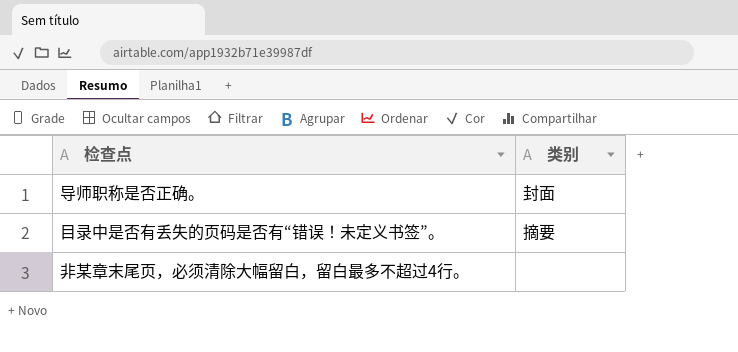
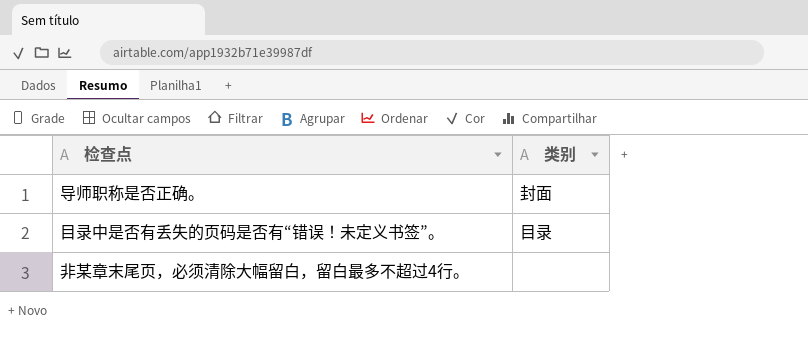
目录中是否有丢失的页码是否有“错误！未定义书签”。 | 类别: 摘要 -> 目录

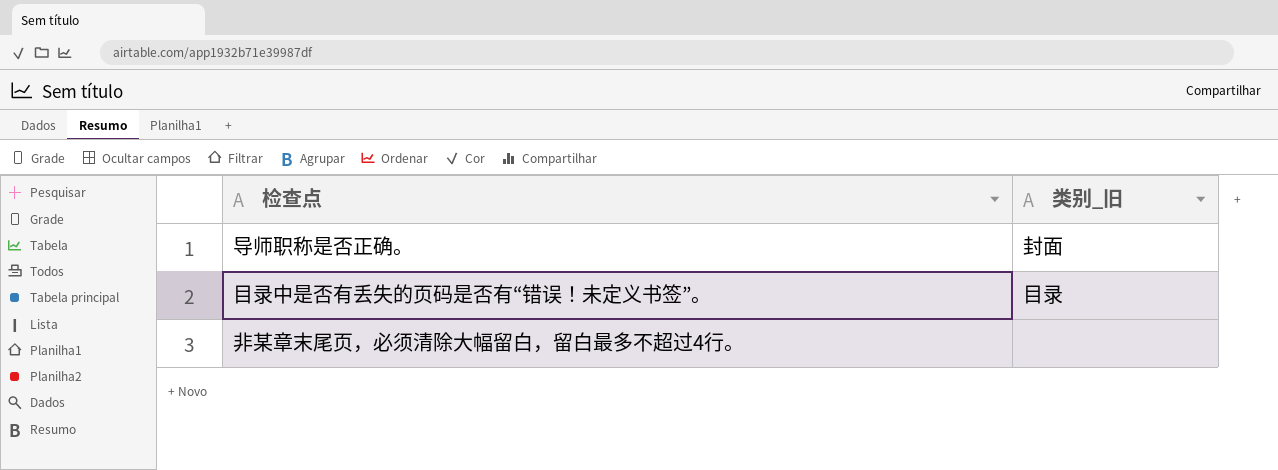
column name: 类别 -> 类别_旧

